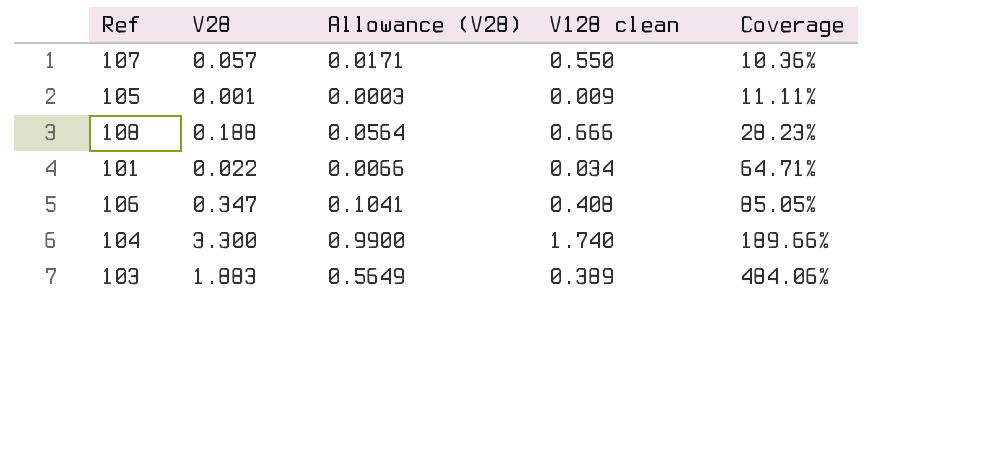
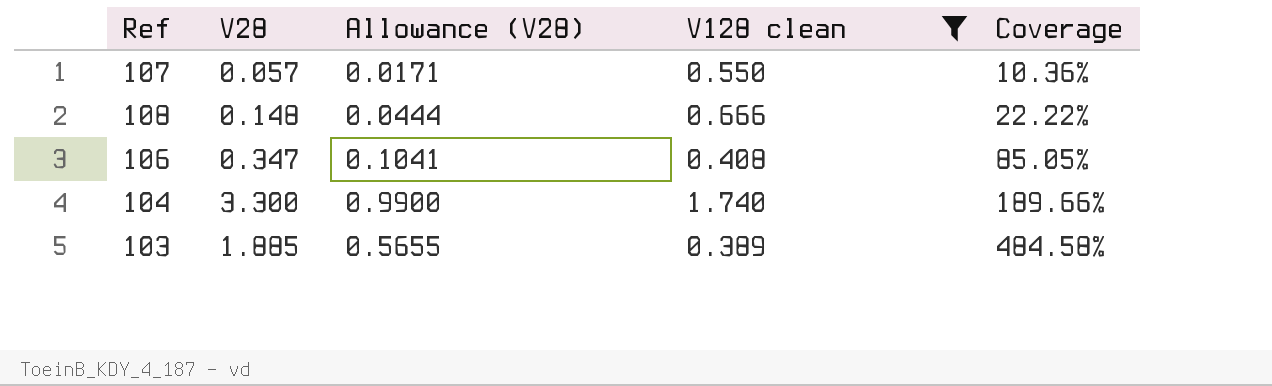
filter: none -> V128 clean >= 0.389
108 | V28: 0.188 -> 0.148
108 | Allowance (V28): 0.0564 -> 0.0444
108 | Coverage: 28.23% -> 22.22%
103 | V28: 1.883 -> 1.885
103 | Allowance (V28): 0.5649 -> 0.5655
103 | Coverage: 484.06% -> 484.58%

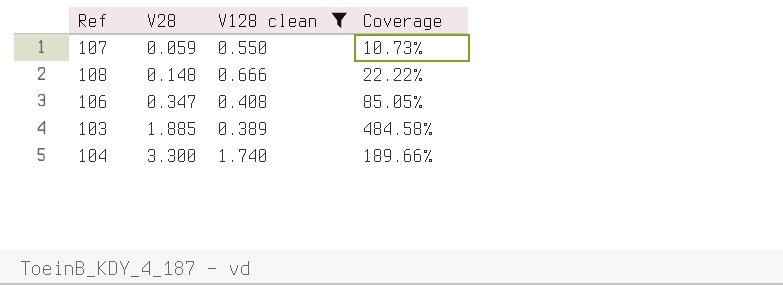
row order: Coverage ascending -> V28 ascending
column Allowance (V28) | formula: [V28] * 0.3 -> none
107 | V28: 0.057 -> 0.059
107 | Coverage: 10.36% -> 10.73%

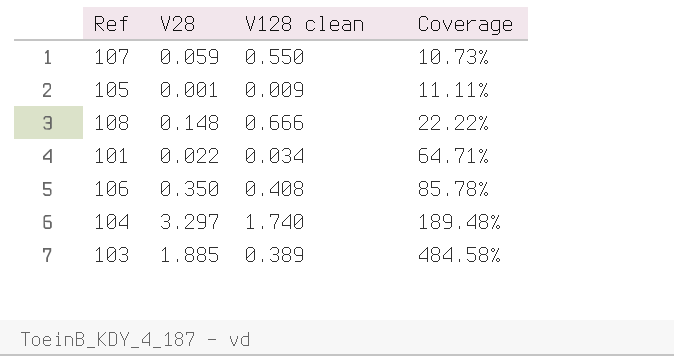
filter: V128 clean >= 0.389 -> none
row order: V28 ascending -> Coverage ascending
106 | V28: 0.347 -> 0.350
106 | Coverage: 85.05% -> 85.78%
104 | V28: 3.300 -> 3.297
104 | Coverage: 189.66% -> 189.48%

